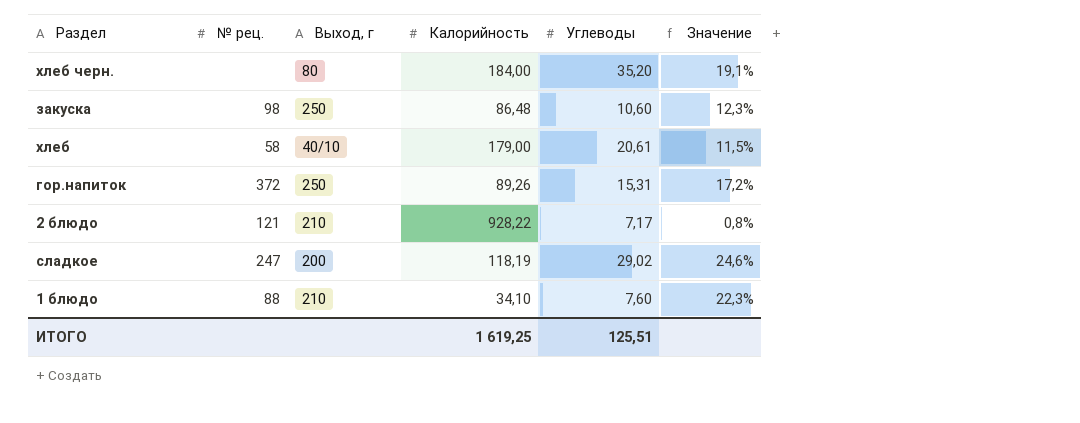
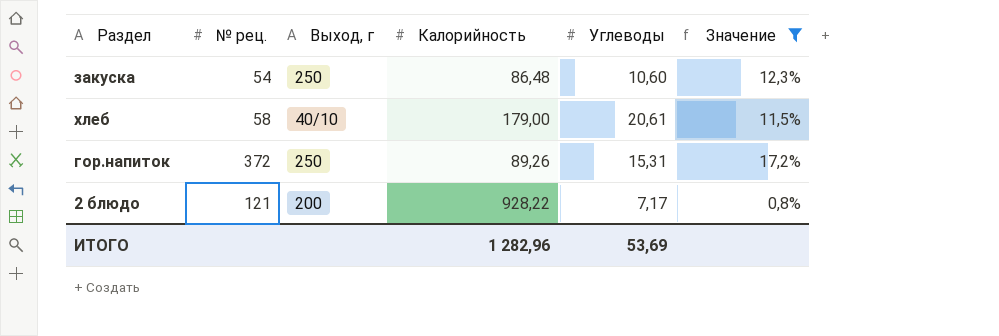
filter: none -> Значение <= 17,2%
закуска | № рец.: 98 -> 54
2 блюдо | Выход, г: 210 -> 200
ИТОГО | Калорийность: 1 619,25 -> 1 282,96
ИТОГО | Углеводы: 125,51 -> 53,69

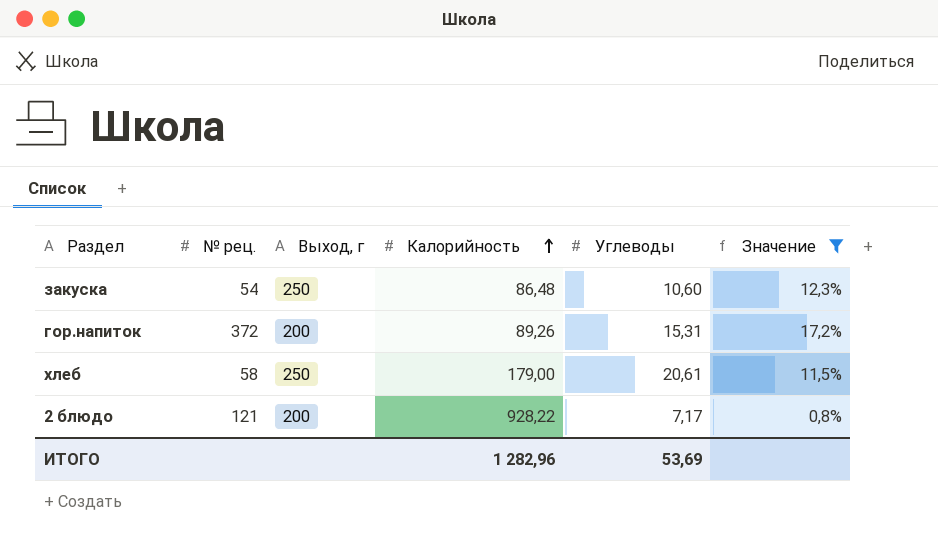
row order: none -> Калорийность ascending
гор.напиток | Выход, г: 250 -> 200
хлеб | Выход, г: 40/10 -> 250

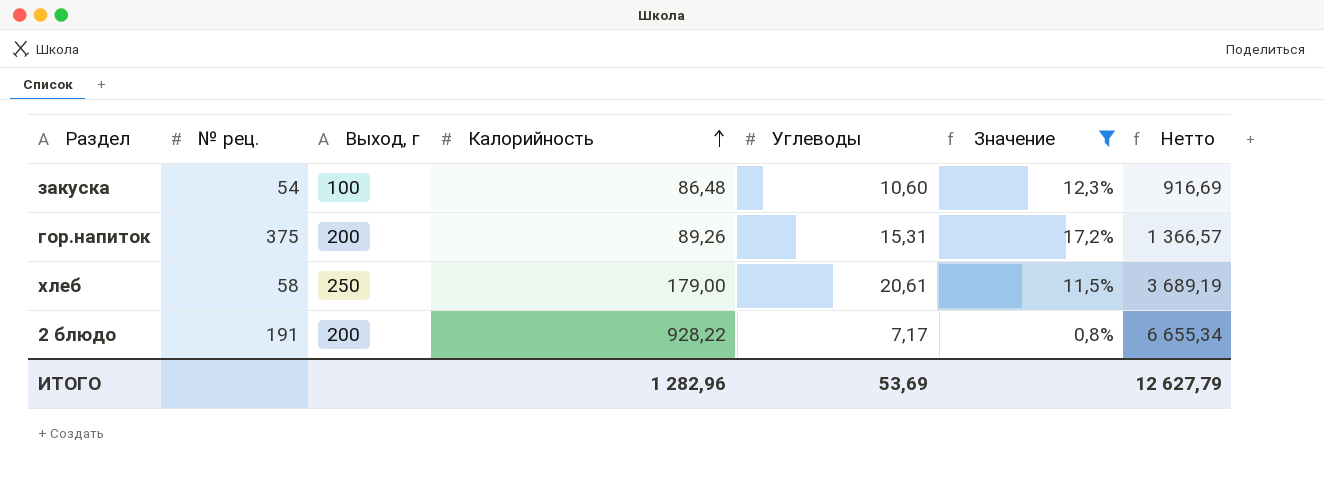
column Нетто | formula: none -> [Калорийность] * [Углеводы]
закуска | Выход, г: 250 -> 100
гор.напиток | № рец.: 372 -> 375
2 блюдо | № рец.: 121 -> 191

